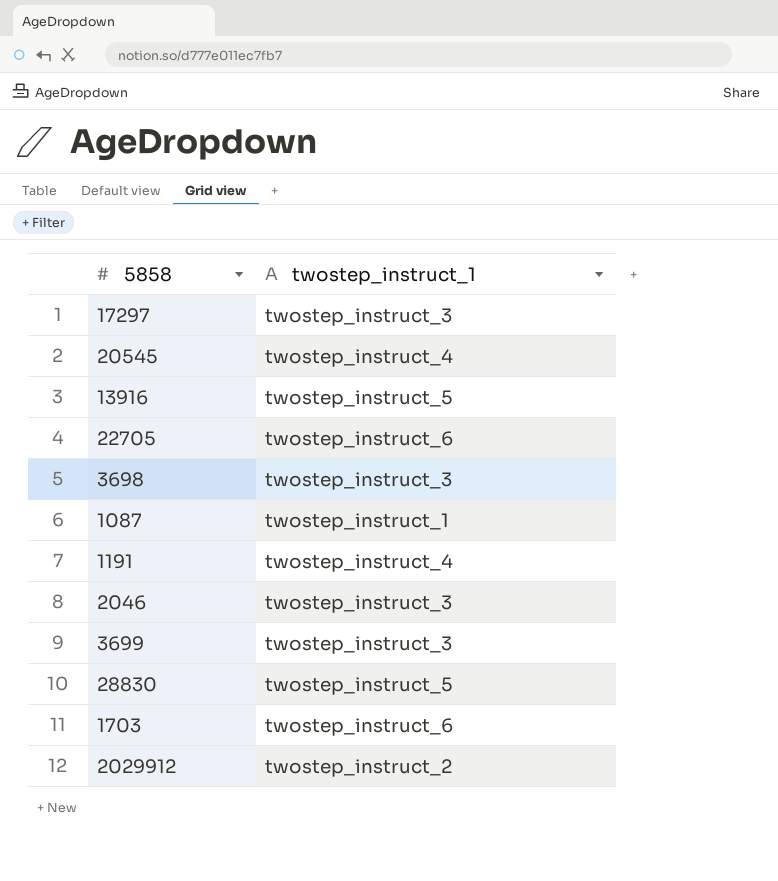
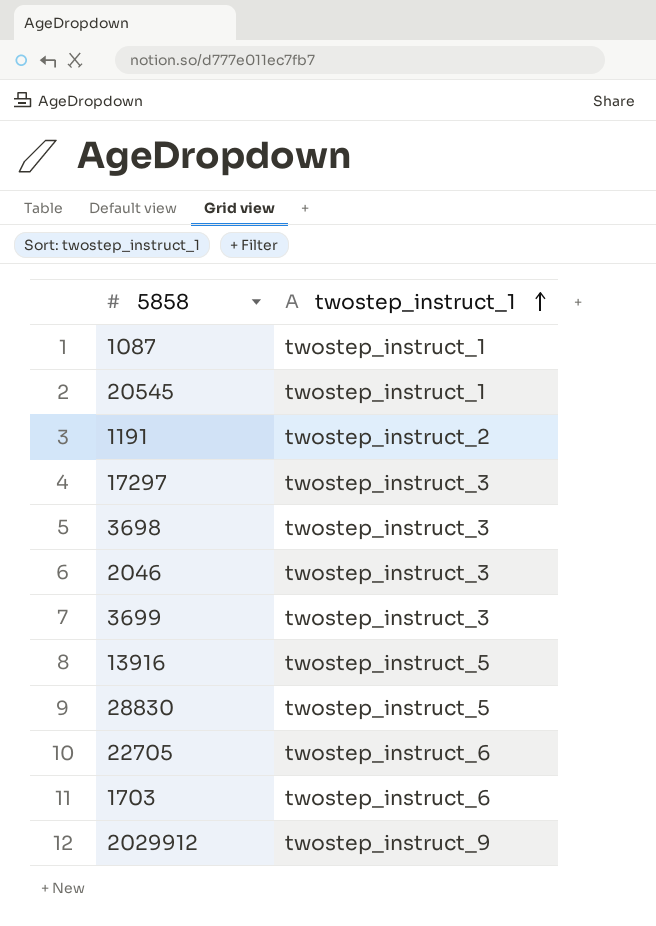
row order: none -> twostep_instruct_1 ascending
20545 | twostep_instruct_1: twostep_instruct_4 -> twostep_instruct_1
1191 | twostep_instruct_1: twostep_instruct_4 -> twostep_instruct_2
2029912 | twostep_instruct_1: twostep_instruct_2 -> twostep_instruct_9

